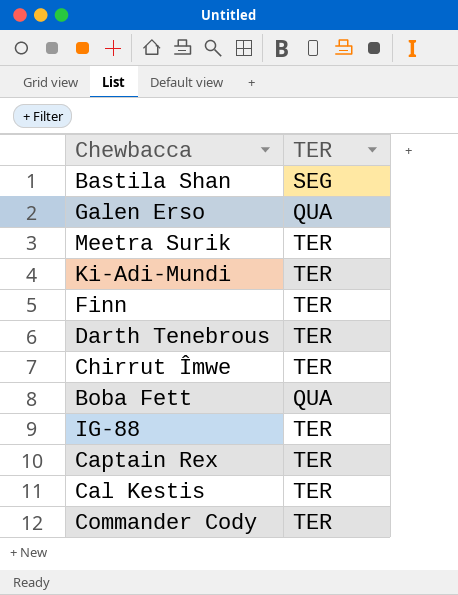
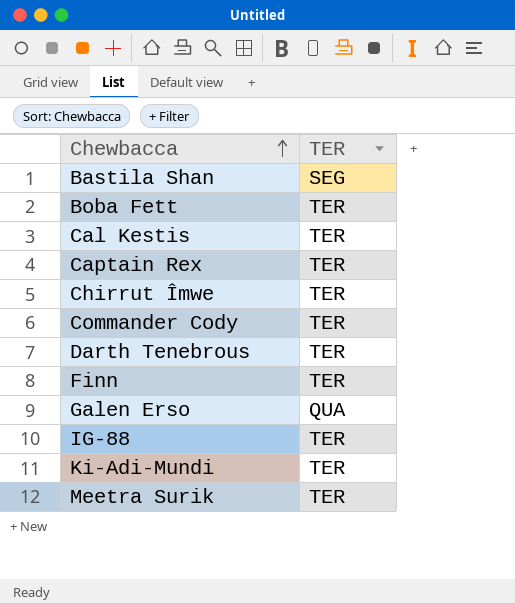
row order: none -> Chewbacca ascending
Boba Fett | TER: QUA -> TER

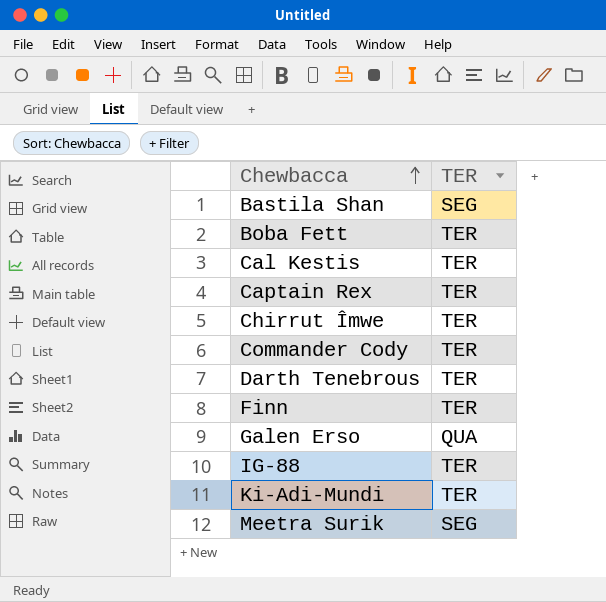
Meetra Surik | TER: TER -> SEG

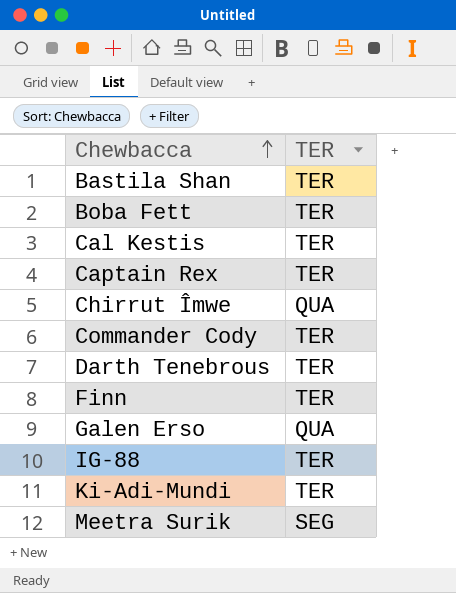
Bastila Shan | TER: SEG -> TER
Chirrut Îmwe | TER: TER -> QUA

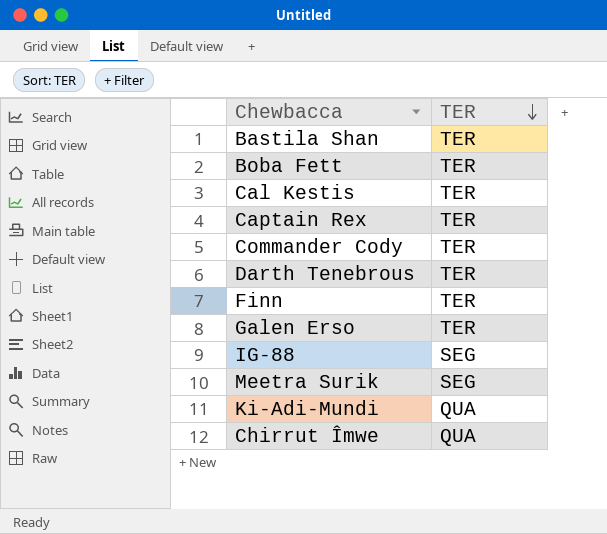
row order: Chewbacca ascending -> TER descending
Galen Erso | TER: QUA -> TER
IG-88 | TER: TER -> SEG
Ki-Adi-Mundi | TER: TER -> QUA

